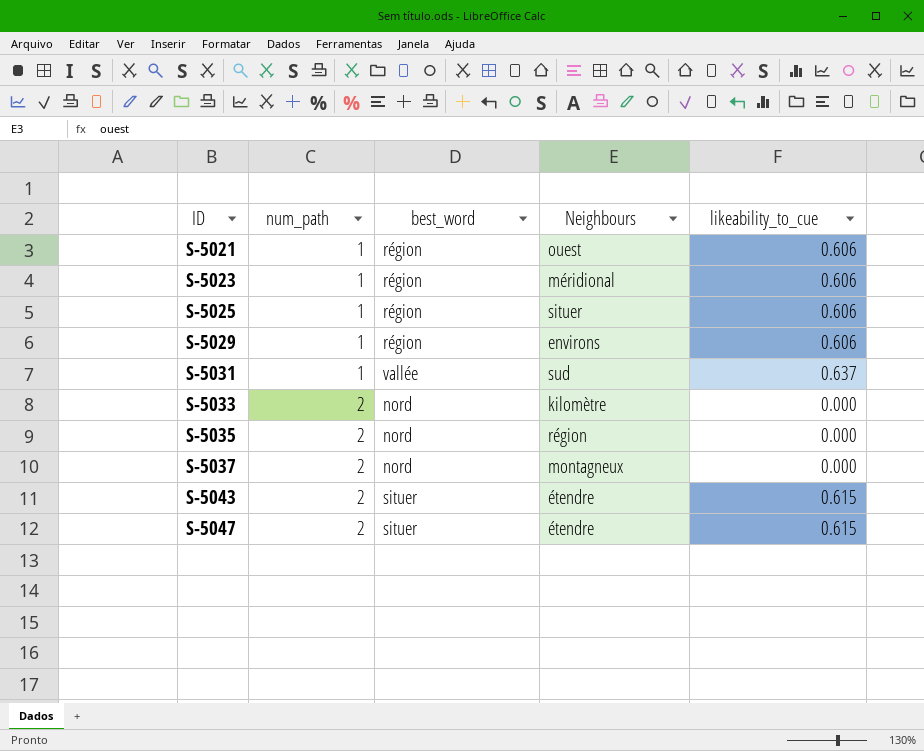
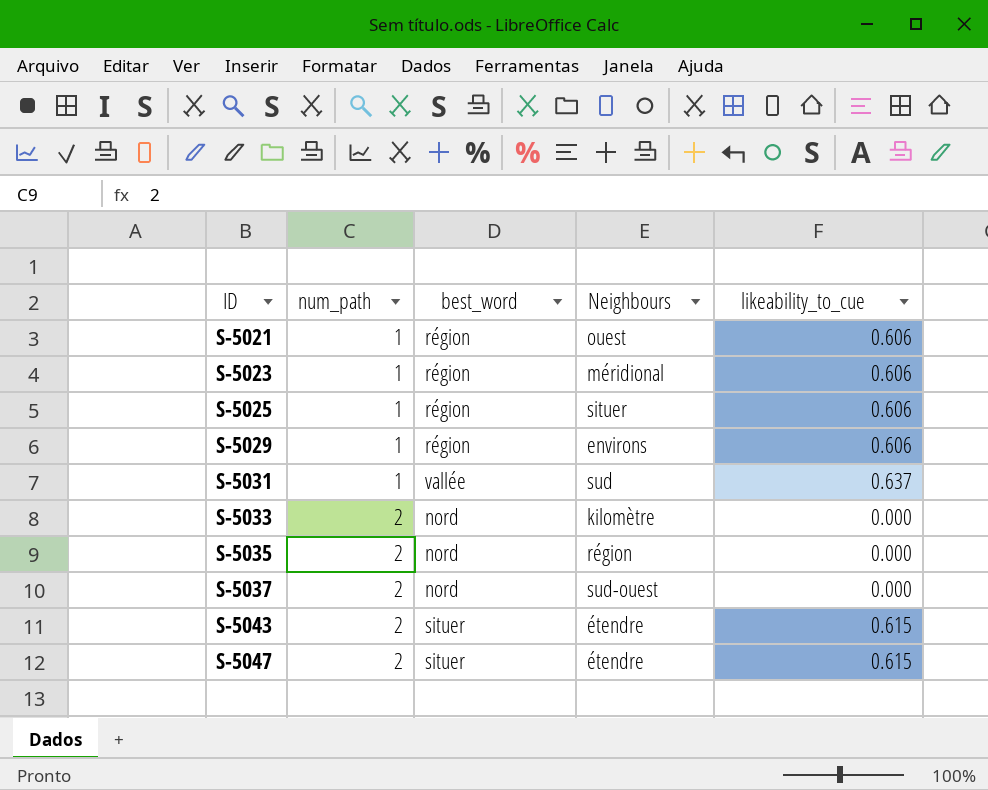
S-5037 | Neighbours: montagneux -> sud-ouest

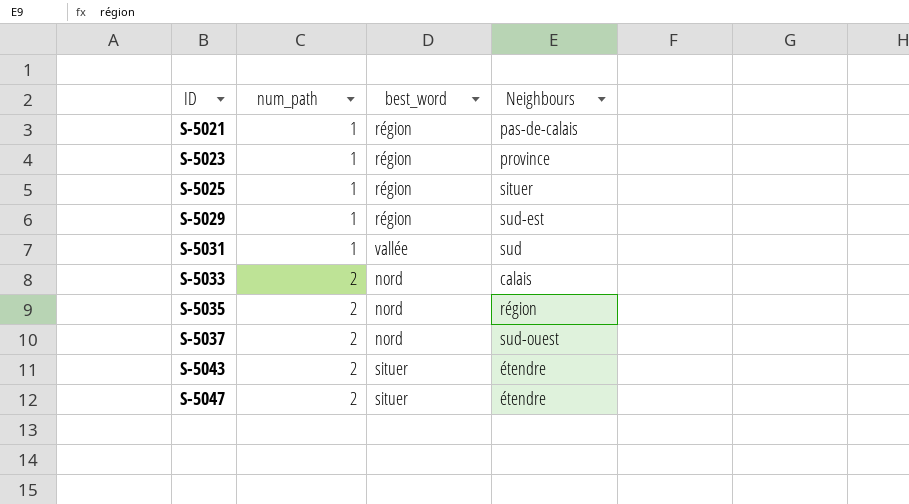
column likeability_to_cue | position: 5 -> none
S-5021 | Neighbours: ouest -> pas-de-calais
S-5023 | Neighbours: méridional -> province
S-5029 | Neighbours: environs -> sud-est
S-5033 | Neighbours: kilomètre -> calais

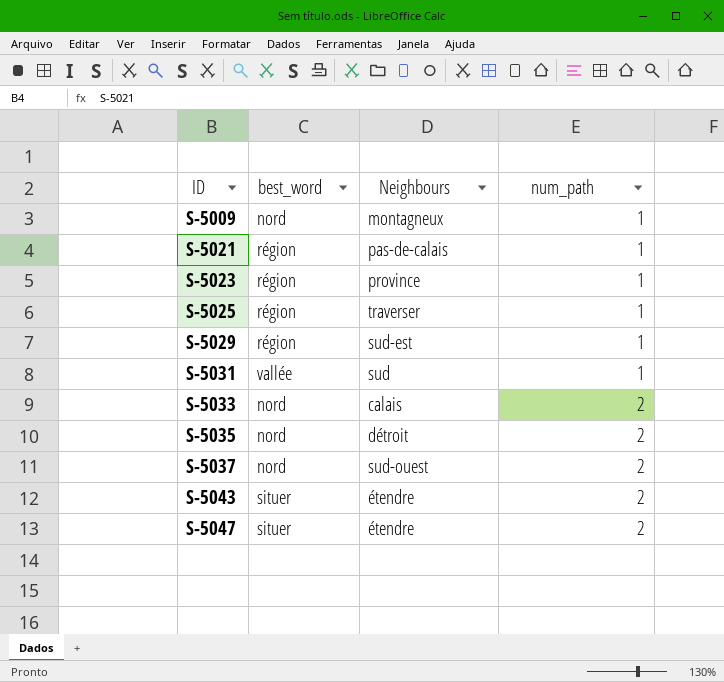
column num_path | position: 2 -> 4
row S-5009: none -> nord | montagneux | 1
S-5025 | Neighbours: situer -> traverser
S-5035 | Neighbours: région -> détroit

